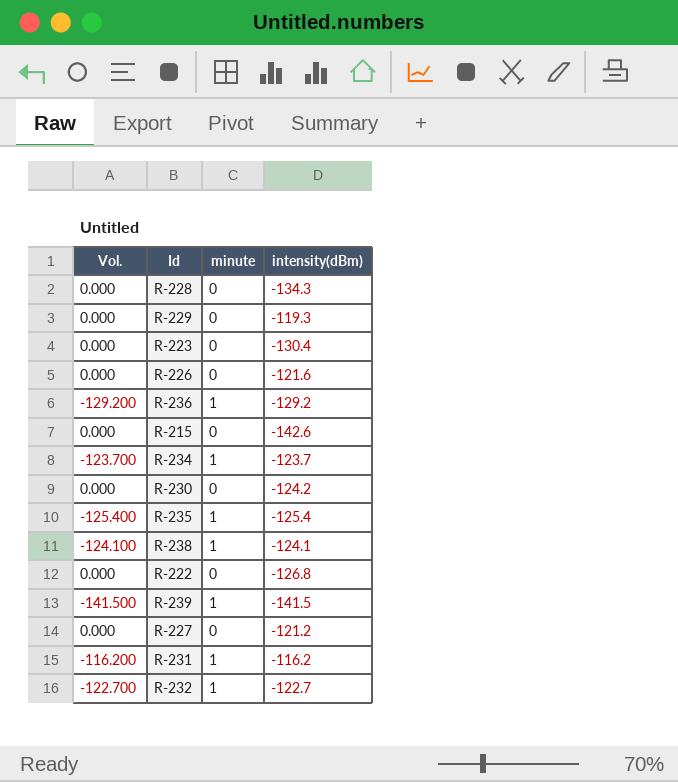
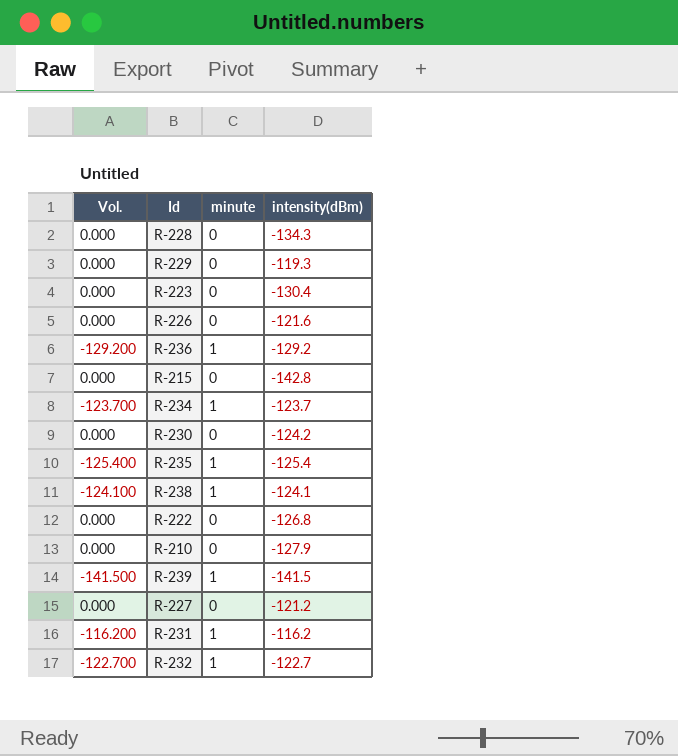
R-215 | intensity(dBm): -142.6 -> -142.8
row R-210: none -> 0.000 | 0 | -127.9

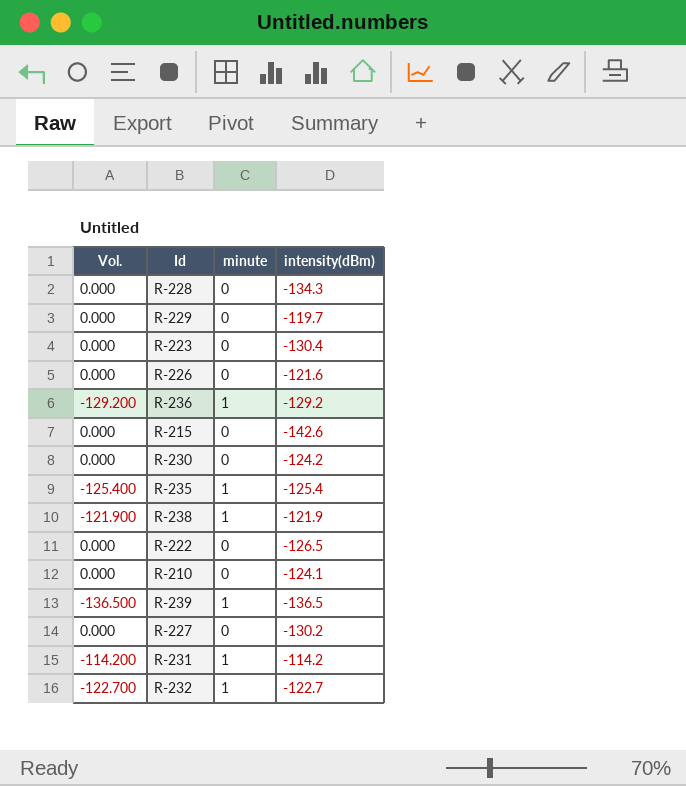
row R-234: -123.700 | 1 | -123.7 -> none
R-229 | intensity(dBm): -119.3 -> -119.7
R-215 | intensity(dBm): -142.8 -> -142.6
R-238 | Vol.: -124.100 -> -121.900
R-238 | intensity(dBm): -124.1 -> -121.9
R-222 | intensity(dBm): -126.8 -> -126.5
R-210 | intensity(dBm): -127.9 -> -124.1
R-239 | Vol.: -141.500 -> -136.500
R-239 | intensity(dBm): -141.5 -> -136.5
R-227 | intensity(dBm): -121.2 -> -130.2
R-231 | Vol.: -116.200 -> -114.200
R-231 | intensity(dBm): -116.2 -> -114.2

